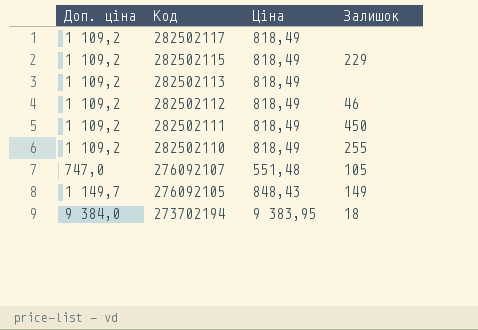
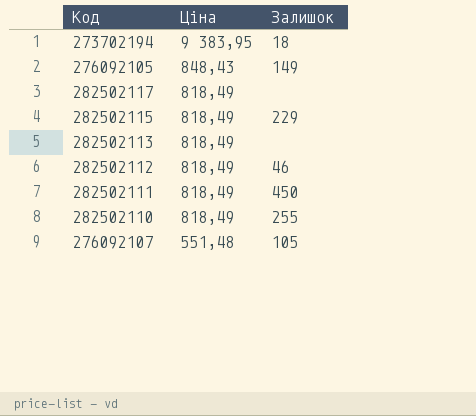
row order: Код descending -> Ціна descending
column Доп. ціна | position: 1 -> none

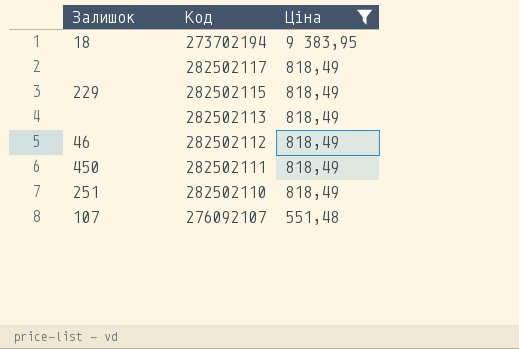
filter: none -> Ціна != 848,43
column Залишок | position: 3 -> 1
282502110 | Залишок: 255 -> 251
276092107 | Залишок: 105 -> 107

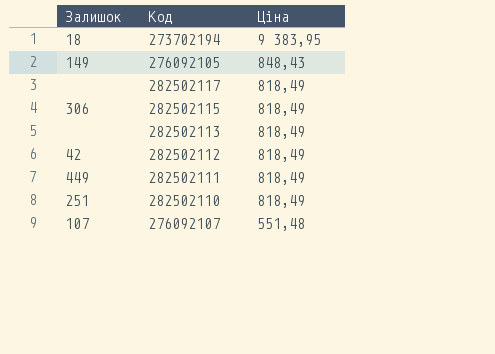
filter: Ціна != 848,43 -> none
282502115 | Залишок: 229 -> 306
282502112 | Залишок: 46 -> 42
282502111 | Залишок: 450 -> 449

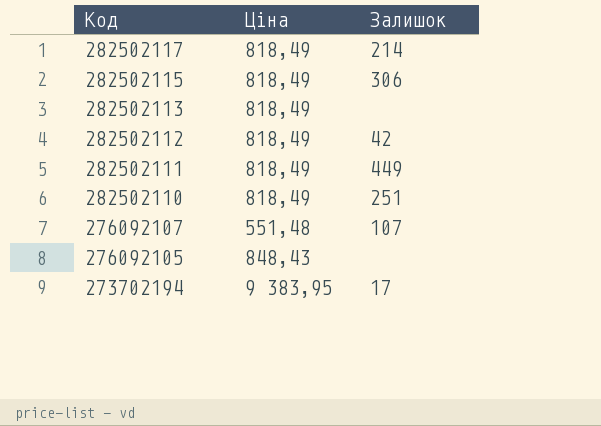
row order: Ціна descending -> Код descending
column Залишок | position: 1 -> 3
282502117 | Залишок: none -> 214
276092105 | Залишок: 149 -> none
273702194 | Залишок: 18 -> 17

